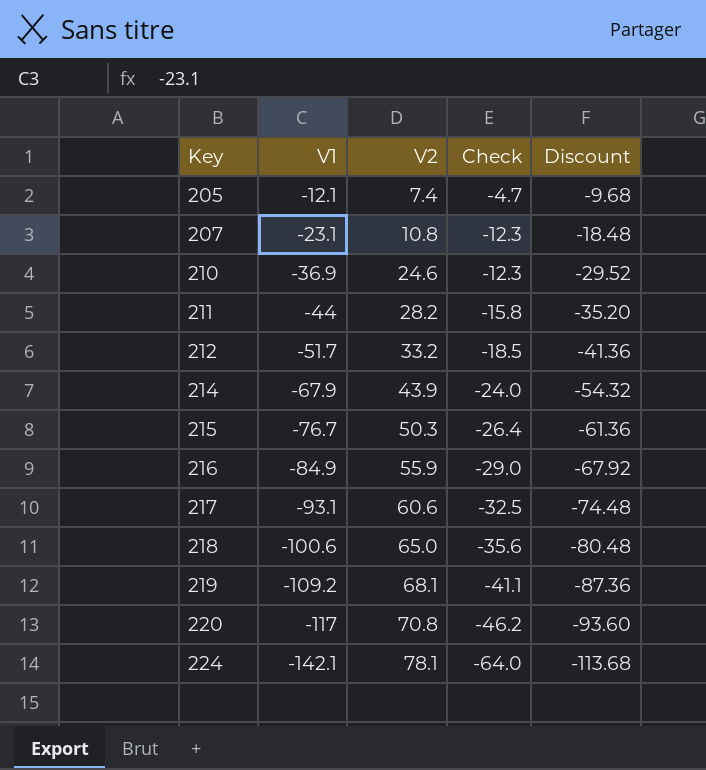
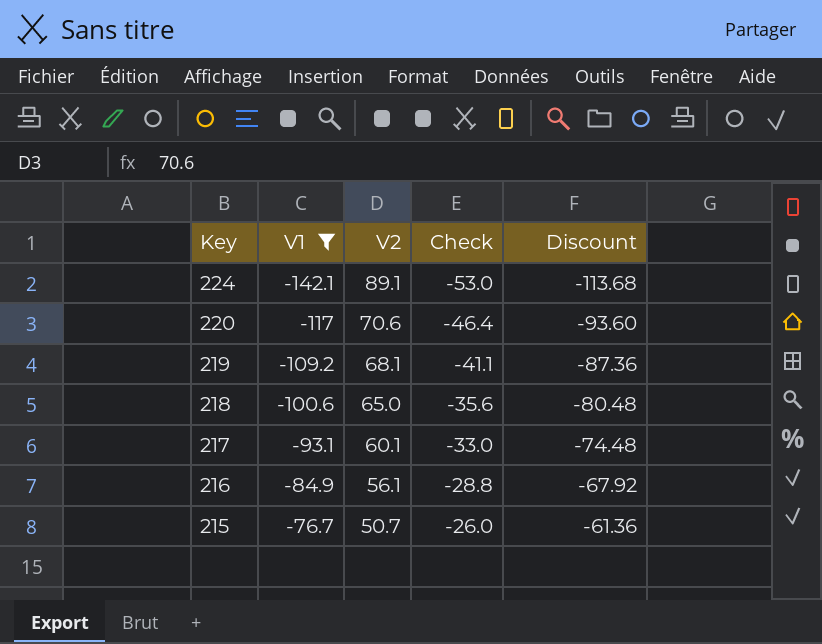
filter: none -> V1 <= -76.7
row order: Key ascending -> Key descending
224 | V2: 78.1 -> 89.1
224 | Check: -64.0 -> -53.0
220 | V2: 70.8 -> 70.6
220 | Check: -46.2 -> -46.4
217 | V2: 60.6 -> 60.1
217 | Check: -32.5 -> -33.0
216 | V2: 55.9 -> 56.1
216 | Check: -29.0 -> -28.8
215 | V2: 50.3 -> 50.7
215 | Check: -26.4 -> -26.0

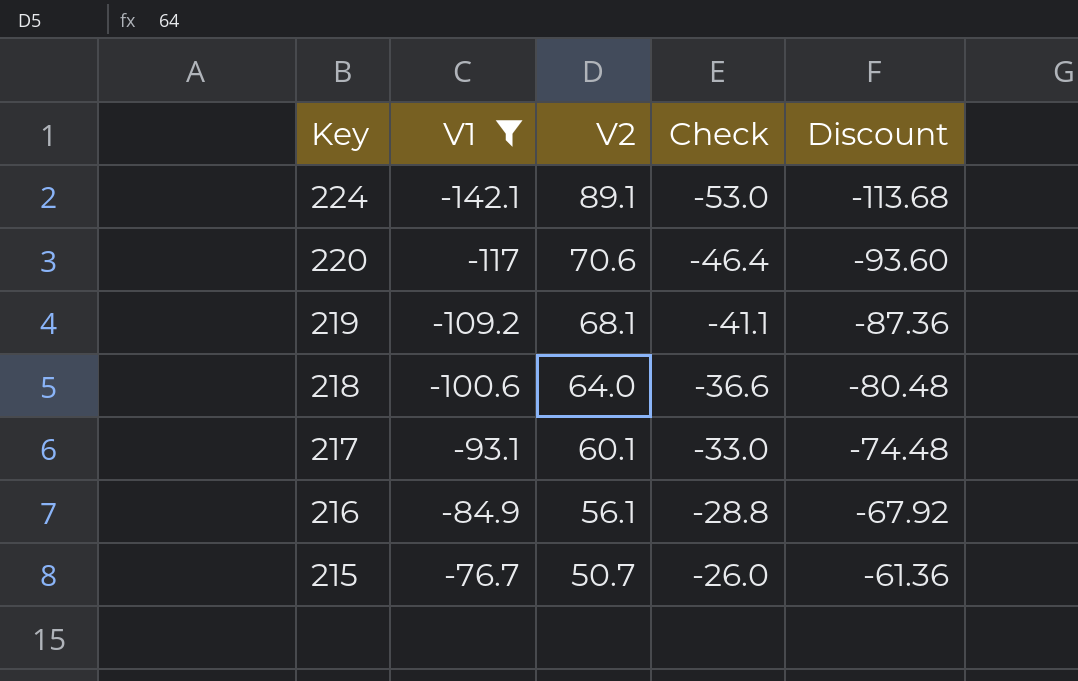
218 | V2: 65.0 -> 64.0
218 | Check: -35.6 -> -36.6

